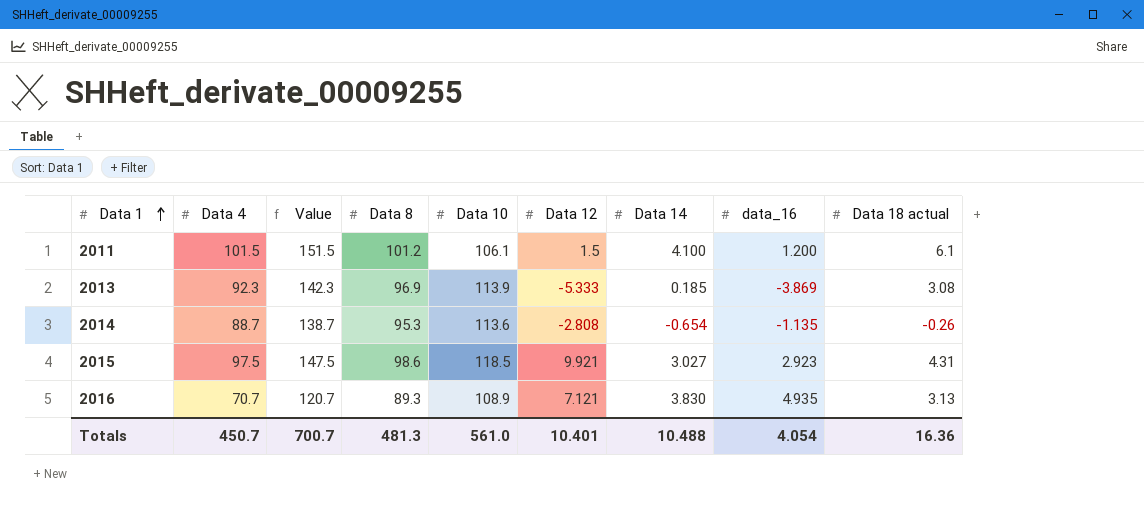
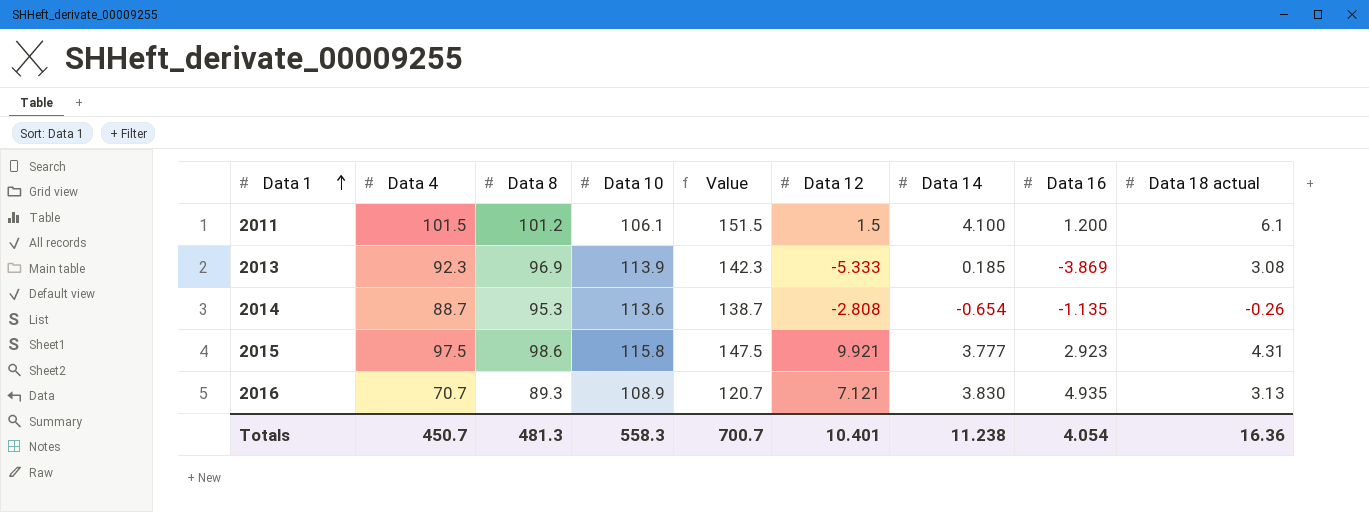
column Value | position: 3 -> 5
column name: data_16 -> Data 16
2015 | Data 10: 118.5 -> 115.8
2015 | Data 14: 3.027 -> 3.777
Totals | Data 10: 561.0 -> 558.3
Totals | Data 14: 10.488 -> 11.238

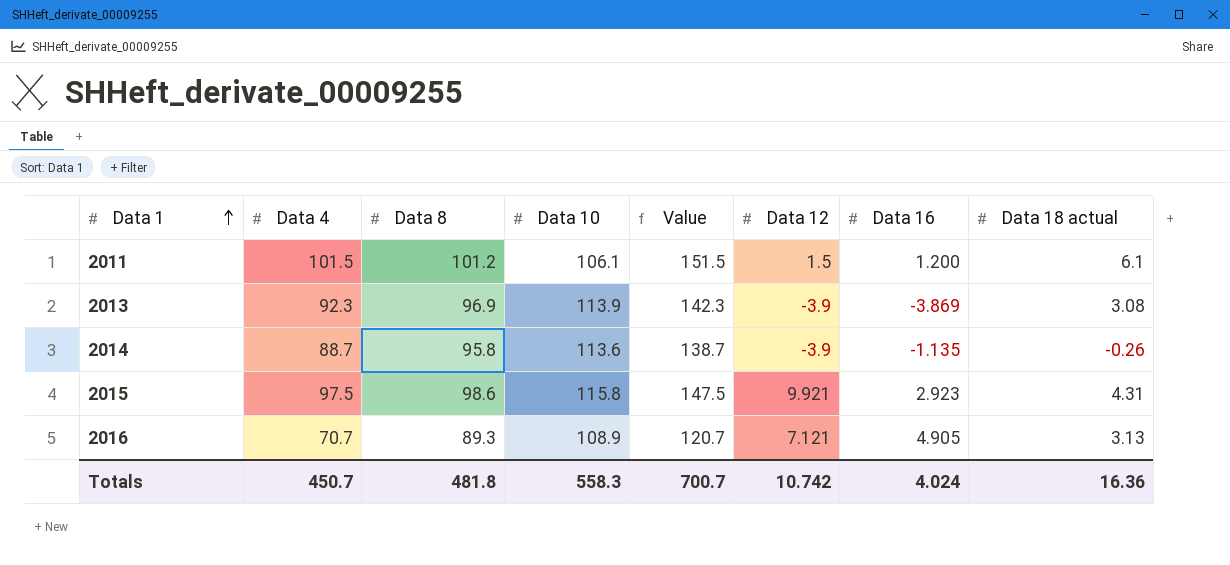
column Data 14 | position: 7 -> none
2013 | Data 12: -5.333 -> -3.9
2014 | Data 8: 95.3 -> 95.8
2014 | Data 12: -2.808 -> -3.9
2016 | Data 16: 4.935 -> 4.905
Totals | Data 8: 481.3 -> 481.8
Totals | Data 12: 10.401 -> 10.742
Totals | Data 16: 4.054 -> 4.024

